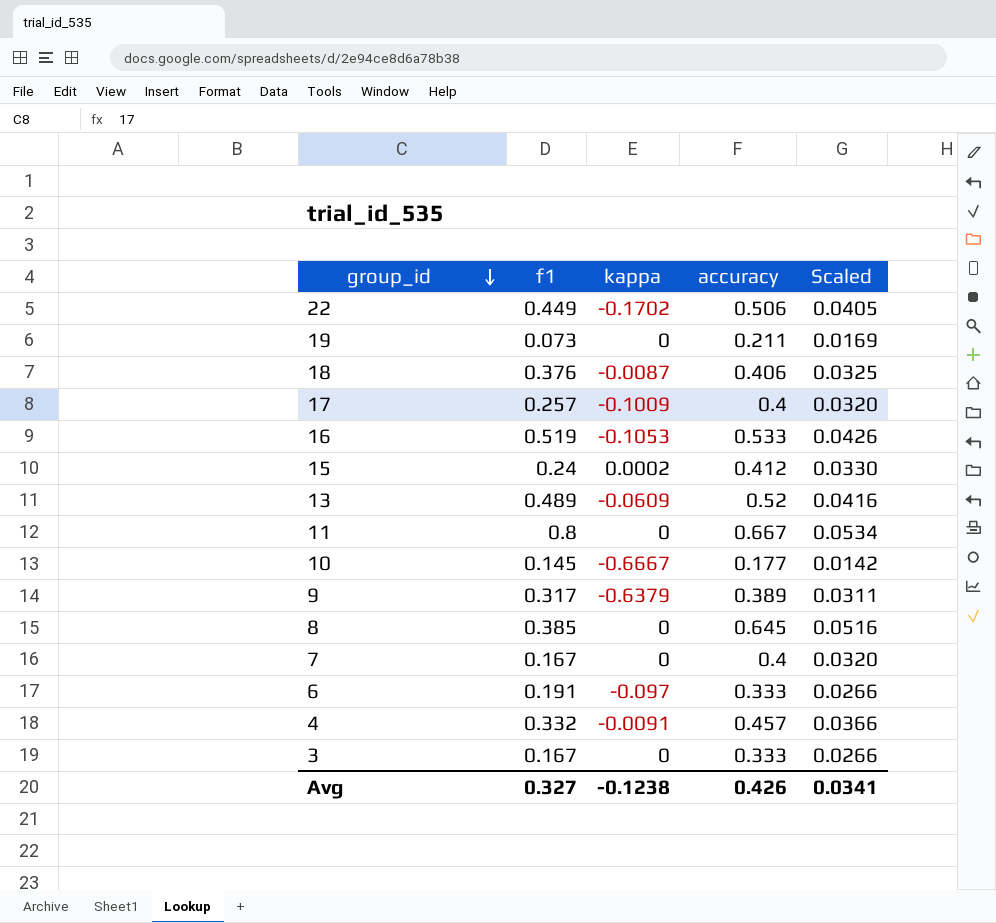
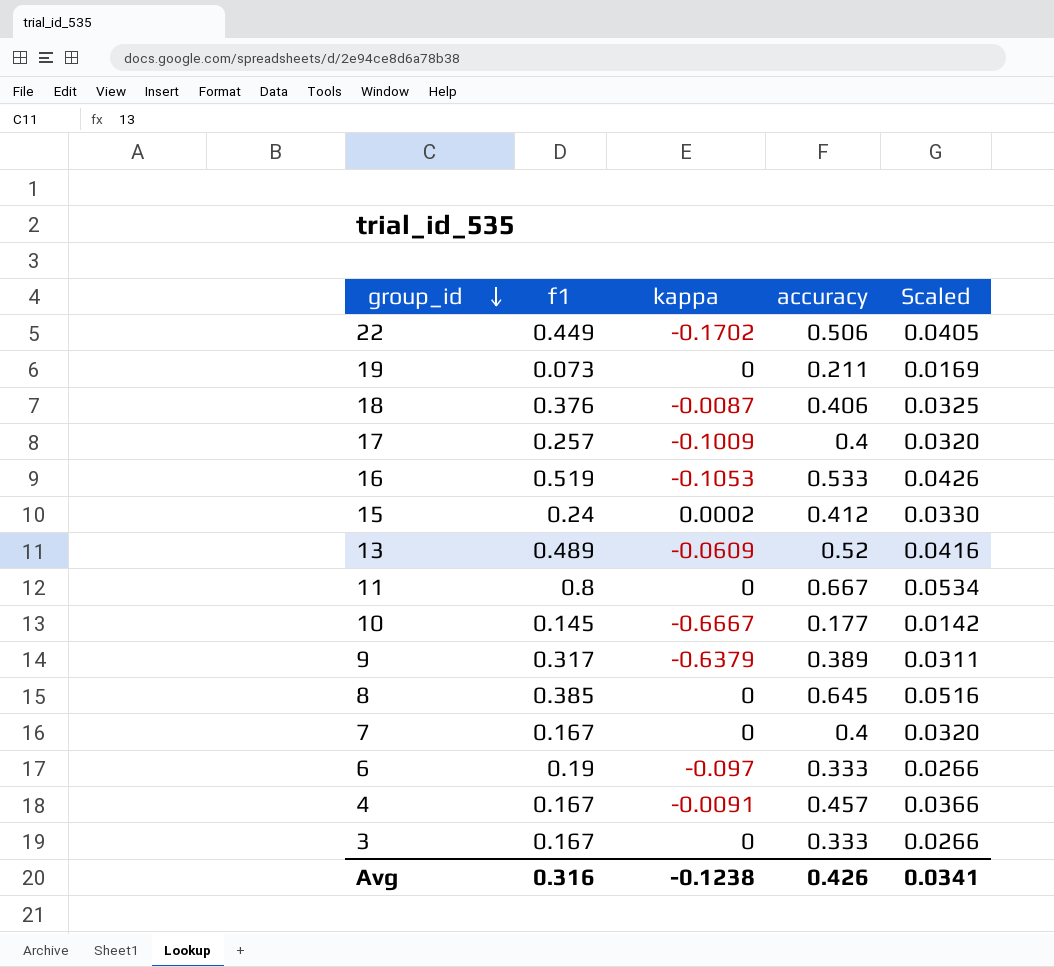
6 | f1: 0.191 -> 0.19
4 | f1: 0.332 -> 0.167
Avg | f1: 0.327 -> 0.316

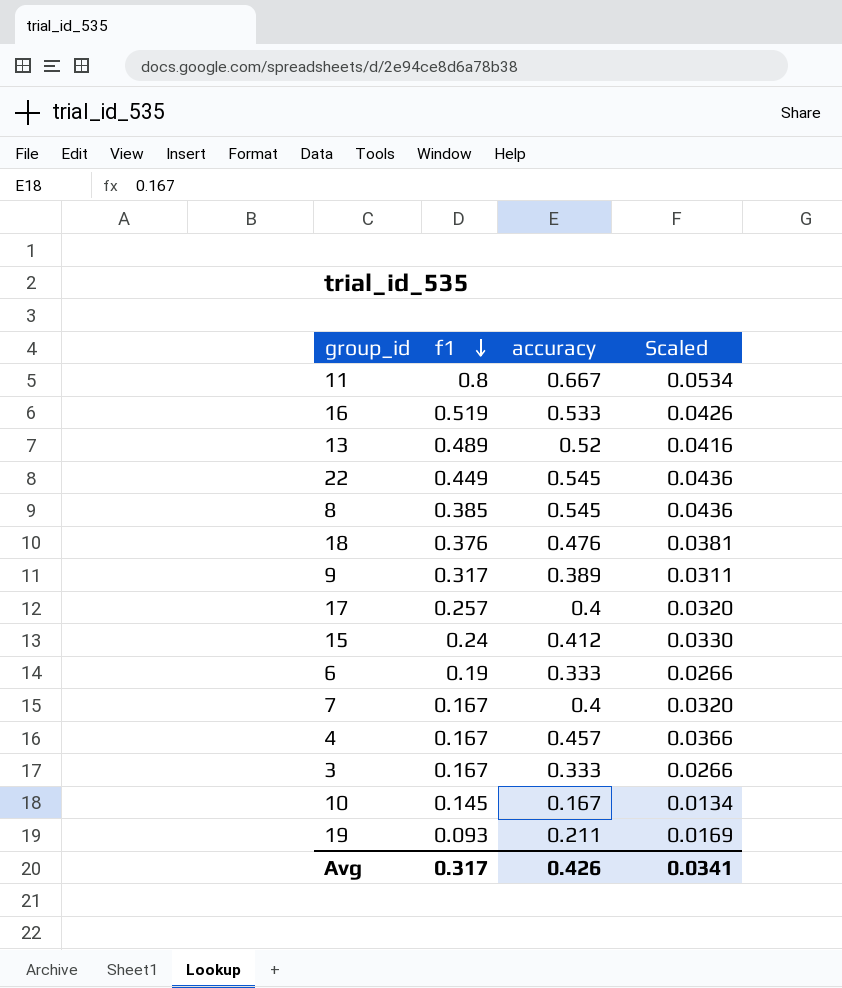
row order: group_id descending -> f1 descending
column kappa | position: 3 -> none
22 | accuracy: 0.506 -> 0.545
22 | Scaled: 0.0405 -> 0.0436
8 | accuracy: 0.645 -> 0.545
8 | Scaled: 0.0516 -> 0.0436
18 | accuracy: 0.406 -> 0.476
18 | Scaled: 0.0325 -> 0.0381
10 | accuracy: 0.177 -> 0.167
10 | Scaled: 0.0142 -> 0.0134
19 | f1: 0.073 -> 0.093
Avg | f1: 0.316 -> 0.317

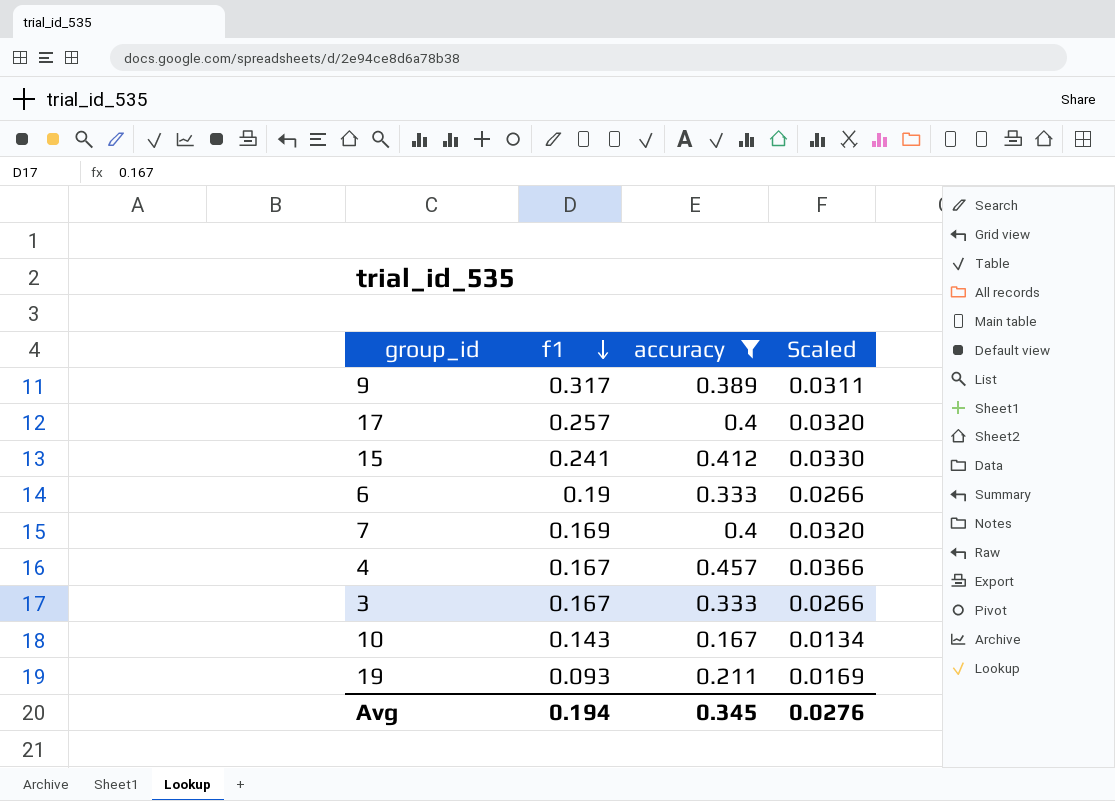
filter: none -> accuracy <= 0.457
15 | f1: 0.24 -> 0.241
7 | f1: 0.167 -> 0.169
10 | f1: 0.145 -> 0.143
Avg | f1: 0.317 -> 0.194
Avg | accuracy: 0.426 -> 0.345
Avg | Scaled: 0.0341 -> 0.0276

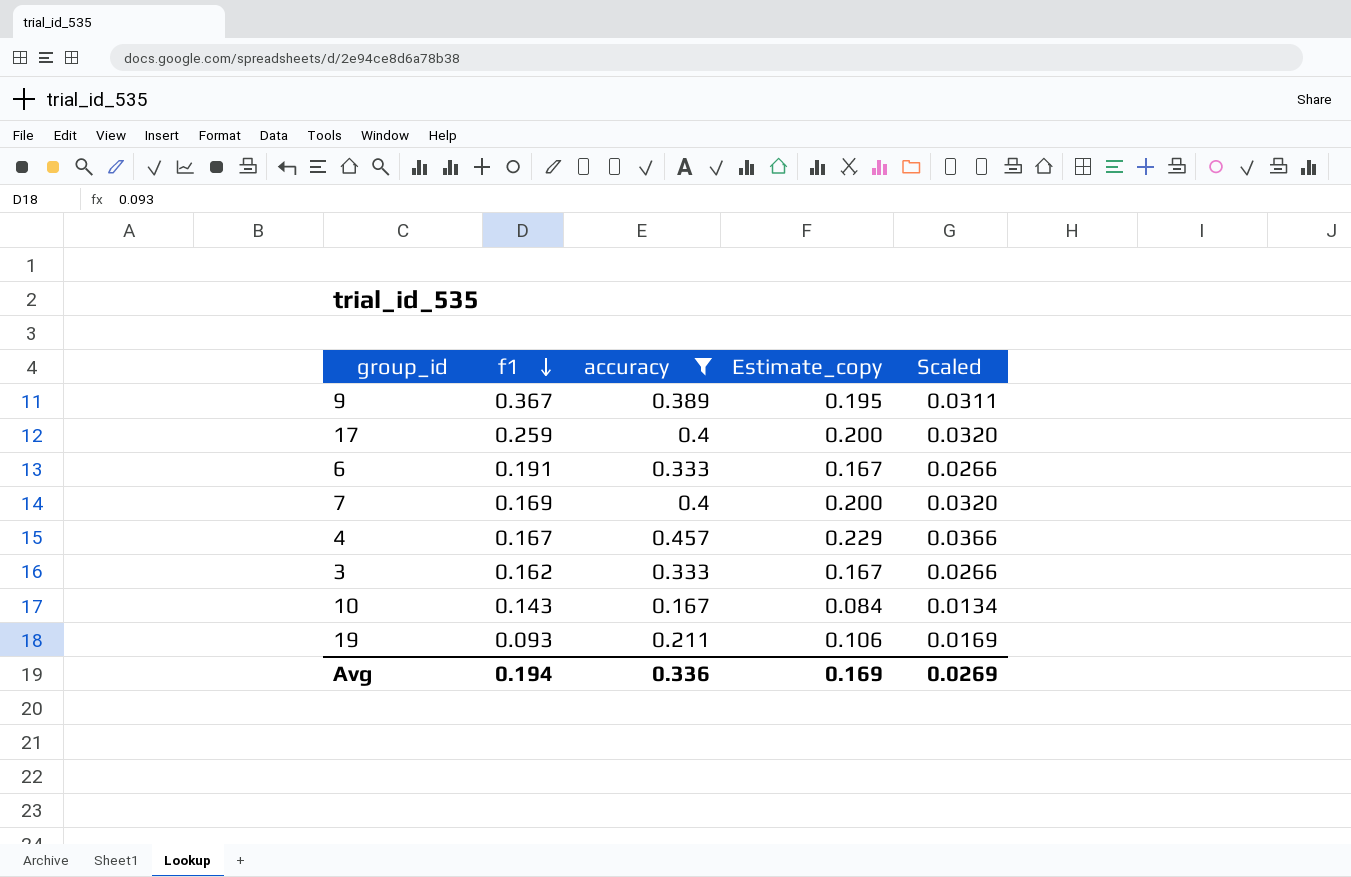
column Estimate_copy | formula: none -> [accuracy] * 0.5
row 15: 0.241 | 0.412 | 0.0330 -> none
9 | f1: 0.317 -> 0.367
17 | f1: 0.257 -> 0.259
6 | f1: 0.19 -> 0.191
3 | f1: 0.167 -> 0.162
Avg | accuracy: 0.345 -> 0.336
Avg | Scaled: 0.0276 -> 0.0269

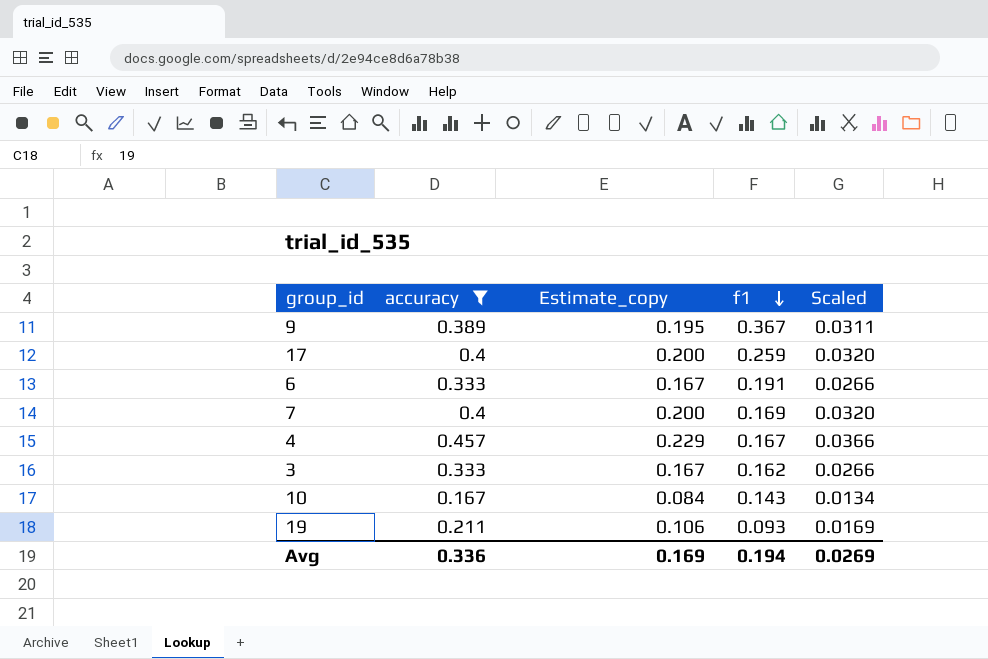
column f1 | position: 2 -> 4

